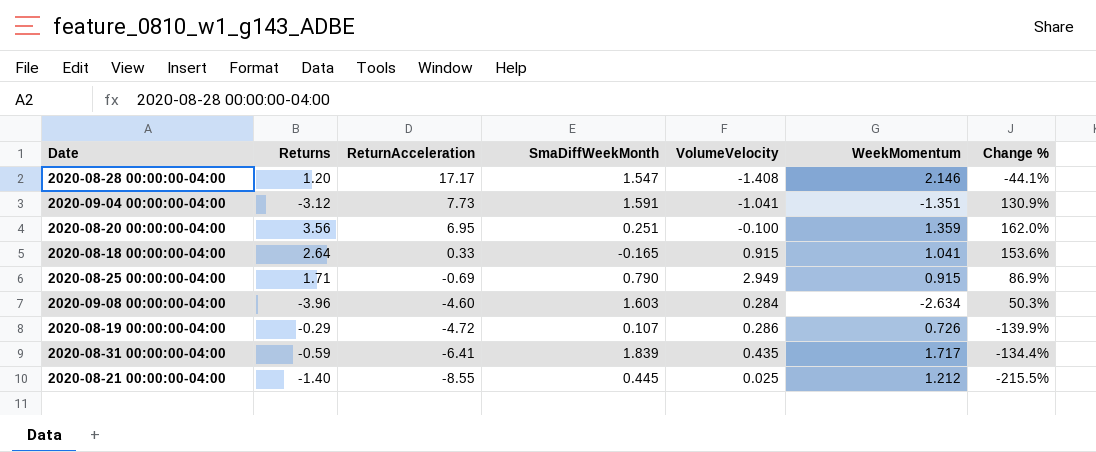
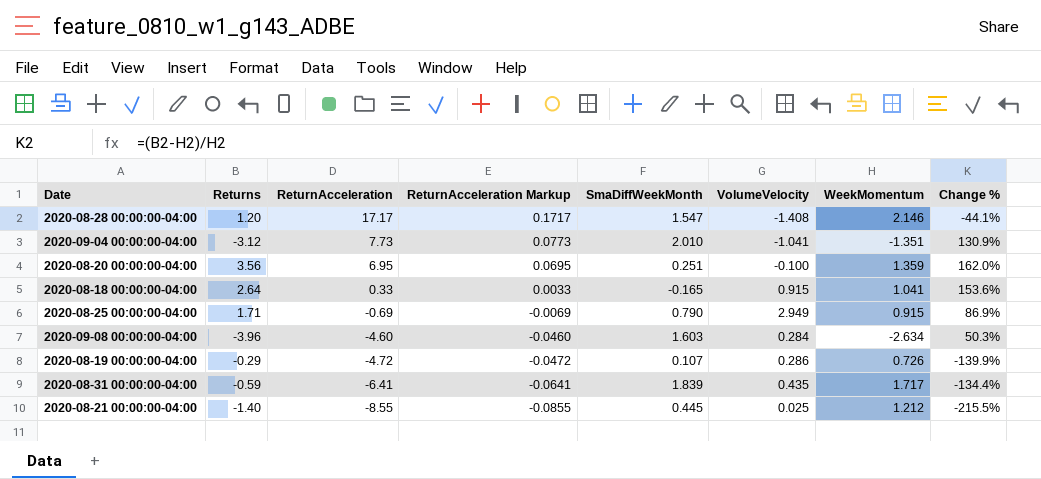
column ReturnAcceleration Markup | formula: none -> [ReturnAcceleration] * 0.01
2020-09-04 00:00:00-04:00 | SmaDiffWeekMonth: 1.591 -> 2.010

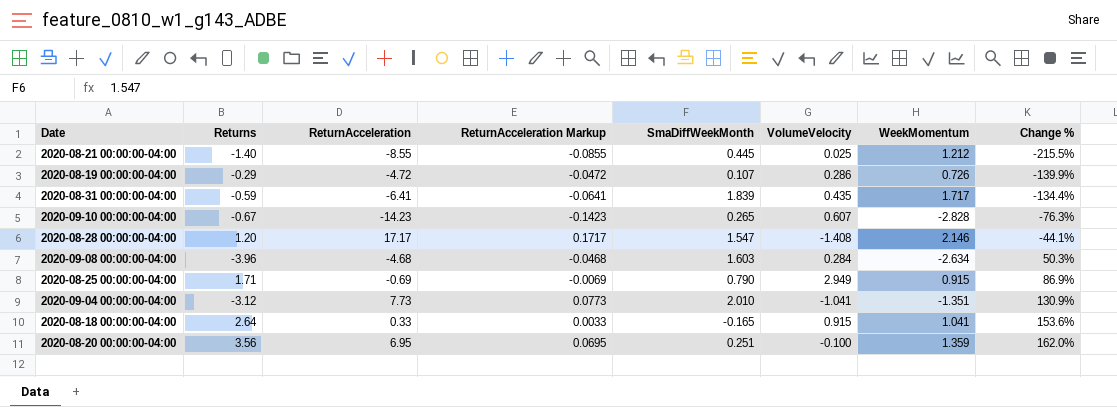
row order: ReturnAcceleration descending -> Change % ascending
row 2020-09-10 00:00:00-04:00: none -> -0.67 | -14.23 | -0.1423 | 0.265 | 0.607 | -2.828 | -76.3%
2020-09-08 00:00:00-04:00 | ReturnAcceleration: -4.60 -> -4.68
2020-09-08 00:00:00-04:00 | ReturnAcceleration Markup: -0.0460 -> -0.0468

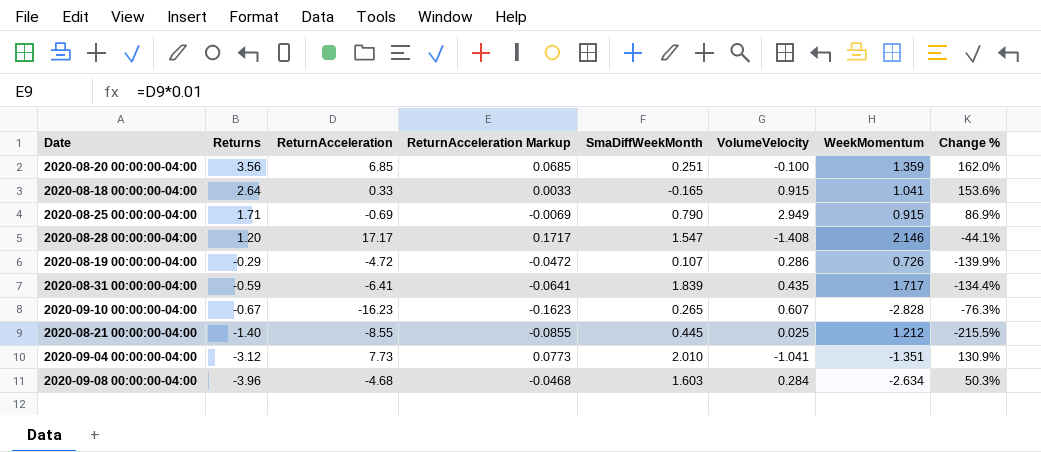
row order: Change % ascending -> Returns descending
2020-08-20 00:00:00-04:00 | ReturnAcceleration: 6.95 -> 6.85
2020-08-20 00:00:00-04:00 | ReturnAcceleration Markup: 0.0695 -> 0.0685
2020-09-10 00:00:00-04:00 | ReturnAcceleration: -14.23 -> -16.23
2020-09-10 00:00:00-04:00 | ReturnAcceleration Markup: -0.1423 -> -0.1623

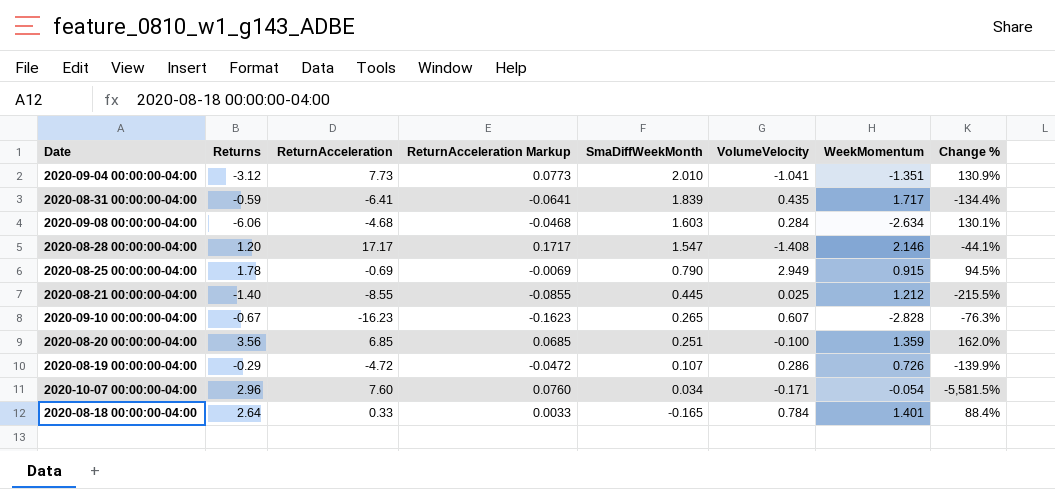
row order: Returns descending -> SmaDiffWeekMonth descending
2020-09-08 00:00:00-04:00 | Returns: -3.96 -> -6.06
2020-09-08 00:00:00-04:00 | Change %: 50.3% -> 130.1%
2020-08-25 00:00:00-04:00 | Returns: 1.71 -> 1.78
2020-08-25 00:00:00-04:00 | Change %: 86.9% -> 94.5%
row 2020-10-07 00:00:00-04:00: none -> 2.96 | 7.60 | 0.0760 | 0.034 | -0.171 | -0.054 | -5,581.5%
2020-08-18 00:00:00-04:00 | VolumeVelocity: 0.915 -> 0.784
2020-08-18 00:00:00-04:00 | WeekMomentum: 1.041 -> 1.401
2020-08-18 00:00:00-04:00 | Change %: 153.6% -> 88.4%

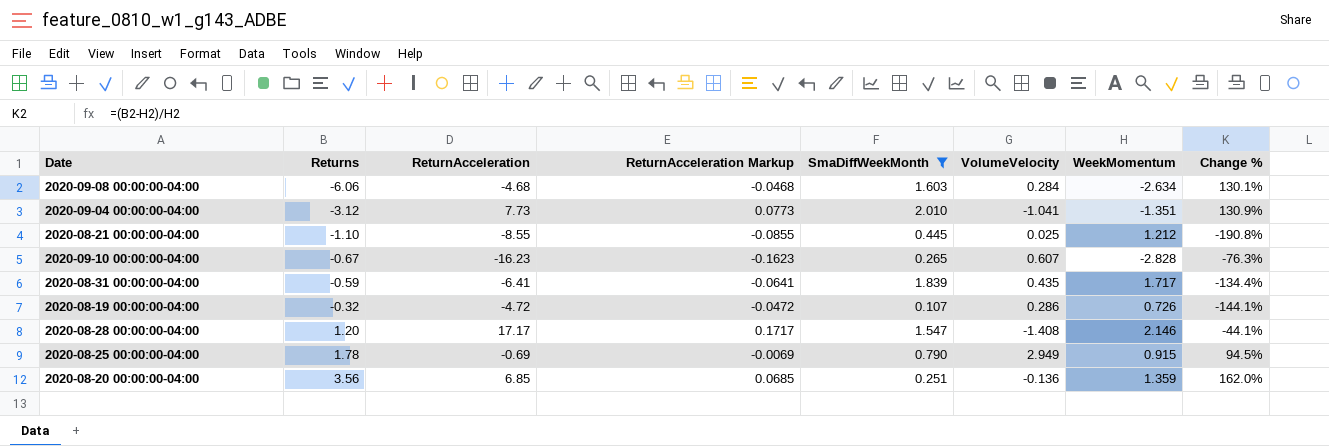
filter: none -> SmaDiffWeekMonth >= 0.107
row order: SmaDiffWeekMonth descending -> Returns ascending
2020-08-21 00:00:00-04:00 | Returns: -1.40 -> -1.10
2020-08-21 00:00:00-04:00 | Change %: -215.5% -> -190.8%
2020-08-19 00:00:00-04:00 | Returns: -0.29 -> -0.32
2020-08-19 00:00:00-04:00 | Change %: -139.9% -> -144.1%
2020-08-20 00:00:00-04:00 | VolumeVelocity: -0.100 -> -0.136

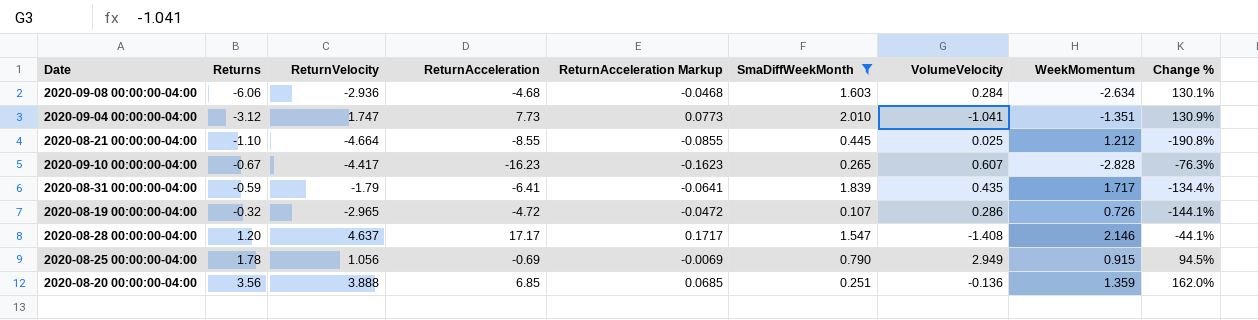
column ReturnVelocity | position: none -> 3

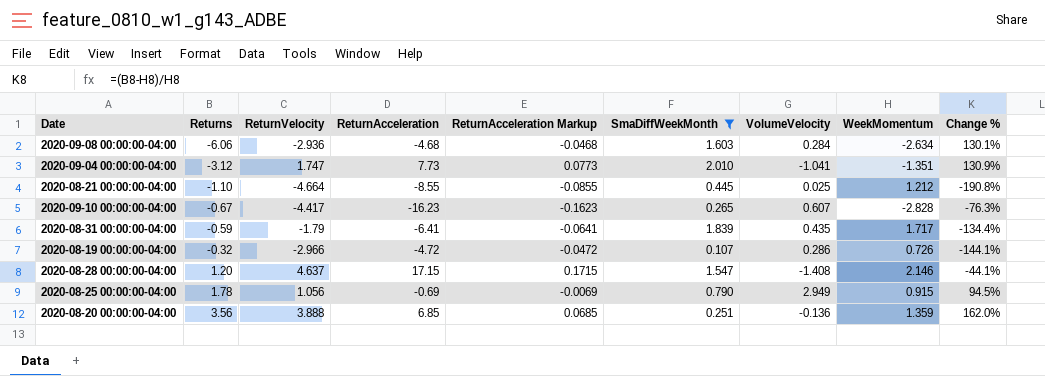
2020-08-19 00:00:00-04:00 | ReturnVelocity: -2.965 -> -2.966
2020-08-28 00:00:00-04:00 | ReturnAcceleration: 17.17 -> 17.15
2020-08-28 00:00:00-04:00 | ReturnAcceleration Markup: 0.1717 -> 0.1715

